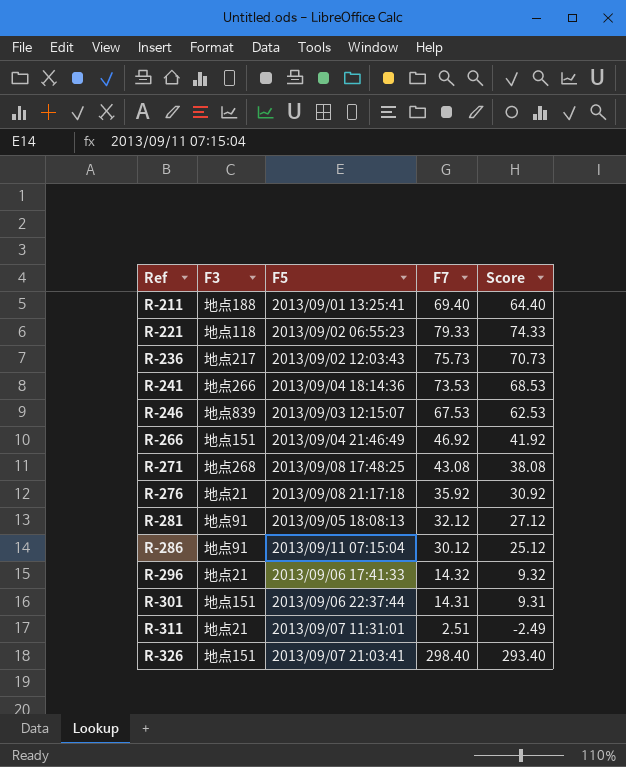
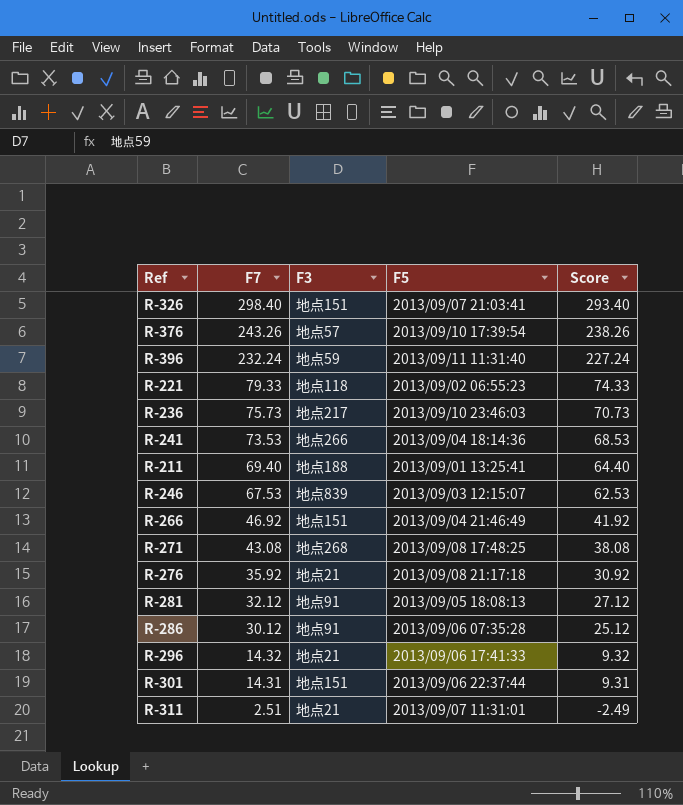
row order: Ref ascending -> F7 descending
column F7 | position: 4 -> 2
row R-376: none -> 243.26 | 地点57 | 2013/09/10 17:39:54 | 238.26
row R-396: none -> 232.24 | 地点59 | 2013/09/11 11:31:40 | 227.24
R-236 | F5: 2013/09/02 12:03:43 -> 2013/09/10 23:46:03
R-286 | F5: 2013/09/11 07:15:04 -> 2013/09/06 07:35:28

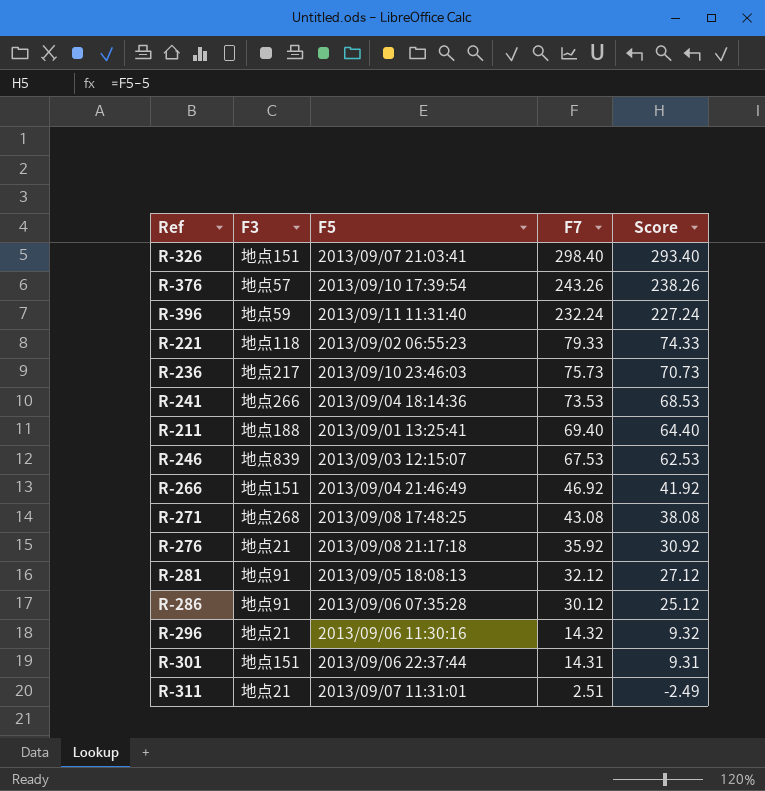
column F7 | position: 2 -> 4
R-296 | F5: 2013/09/06 17:41:33 -> 2013/09/06 11:30:16

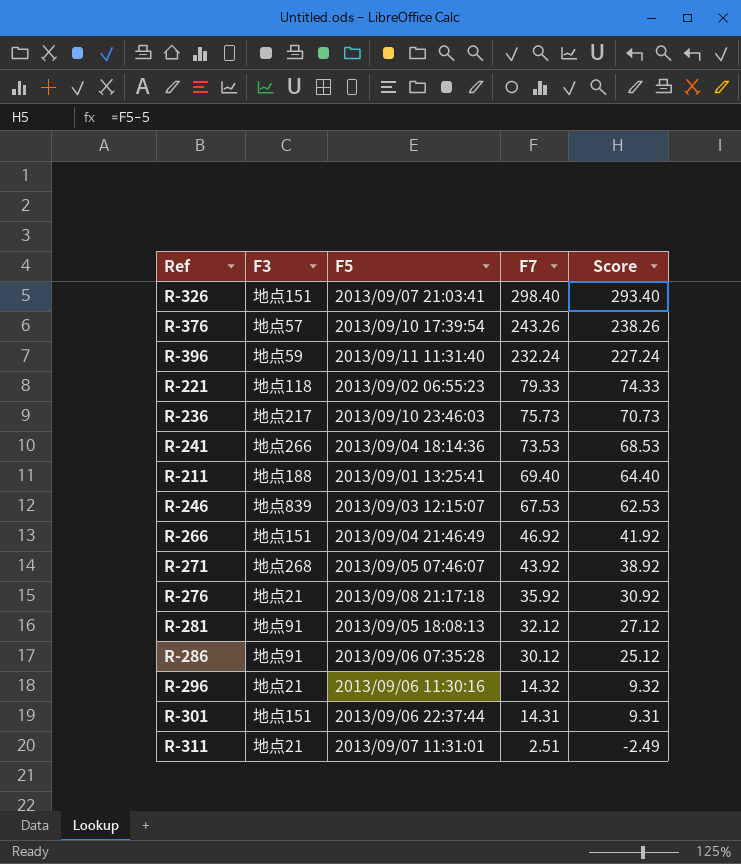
R-271 | F5: 2013/09/08 17:48:25 -> 2013/09/05 07:46:07
R-271 | F7: 43.08 -> 43.92
R-271 | Score: 38.08 -> 38.92

